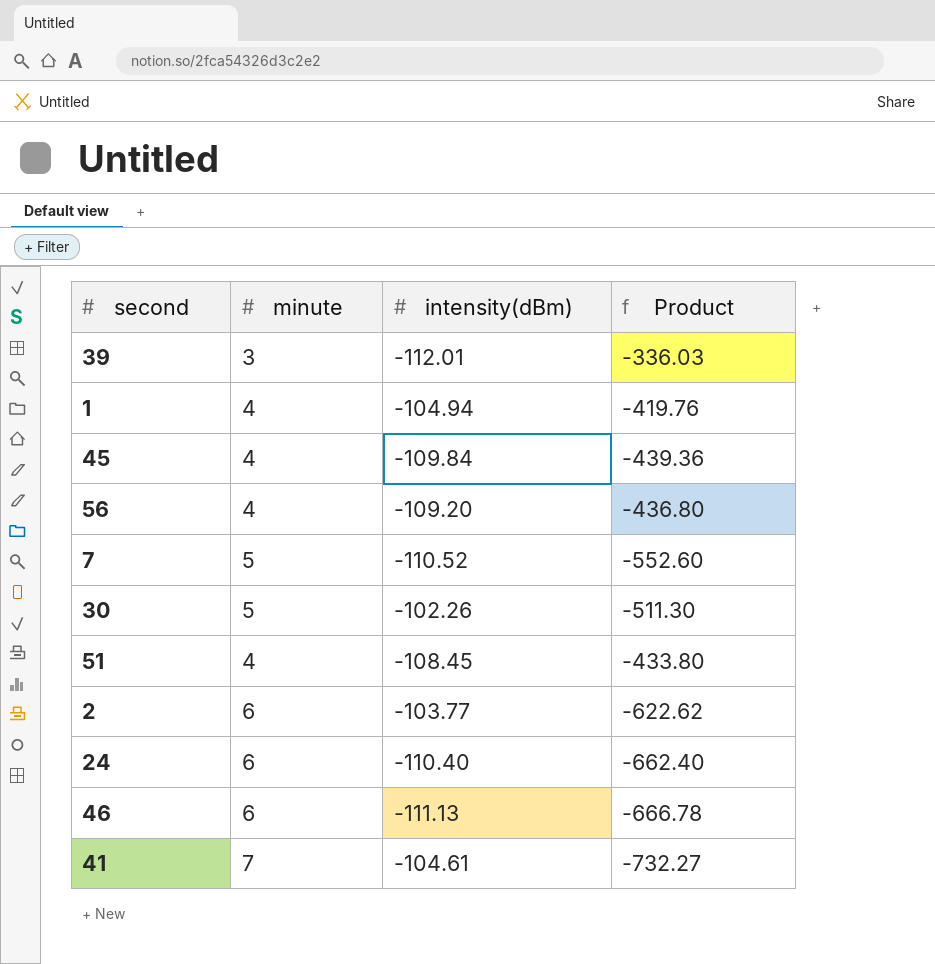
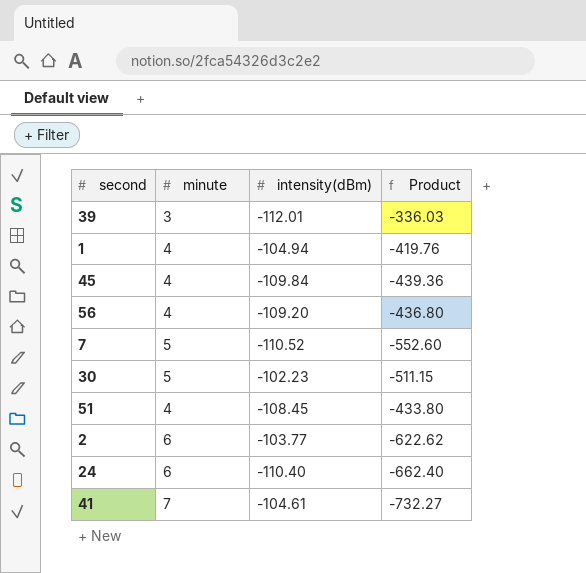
row 46: 6 | -111.13 | -666.78 -> none
30 | intensity(dBm): -102.26 -> -102.23
30 | Product: -511.30 -> -511.15

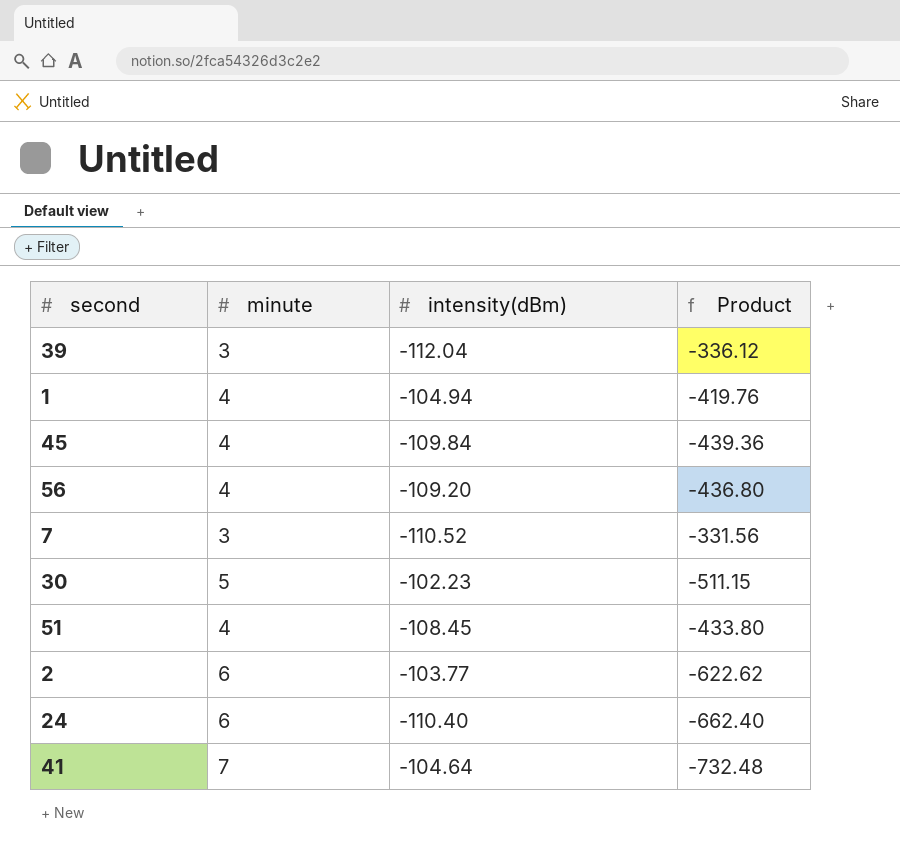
39 | intensity(dBm): -112.01 -> -112.04
39 | Product: -336.03 -> -336.12
7 | minute: 5 -> 3
7 | Product: -552.60 -> -331.56
41 | intensity(dBm): -104.61 -> -104.64
41 | Product: -732.27 -> -732.48

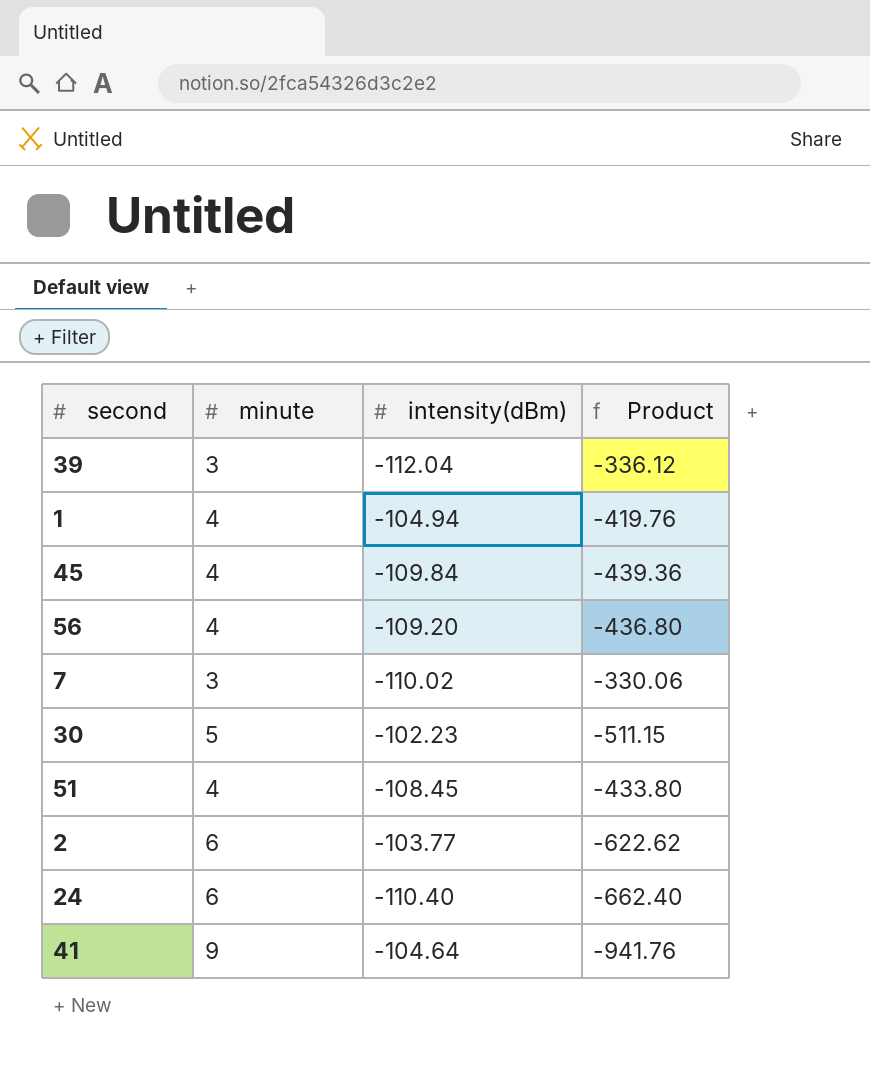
7 | intensity(dBm): -110.52 -> -110.02
7 | Product: -331.56 -> -330.06
41 | minute: 7 -> 9
41 | Product: -732.48 -> -941.76

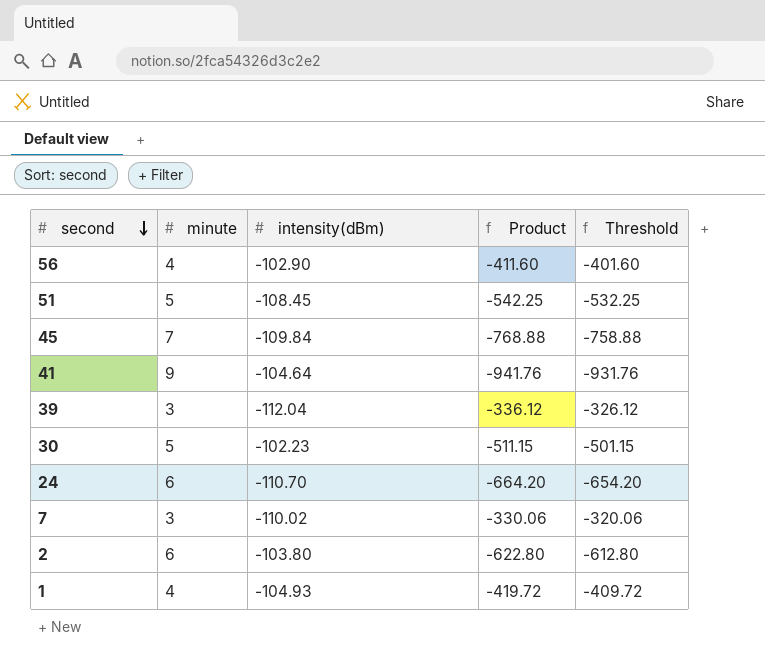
row order: none -> second descending
column Threshold | formula: none -> [Product] + 10
56 | intensity(dBm): -109.20 -> -102.90
56 | Product: -436.80 -> -411.60
51 | minute: 4 -> 5
51 | Product: -433.80 -> -542.25
45 | minute: 4 -> 7
45 | Product: -439.36 -> -768.88
24 | intensity(dBm): -110.40 -> -110.70
24 | Product: -662.40 -> -664.20
2 | intensity(dBm): -103.77 -> -103.80
2 | Product: -622.62 -> -622.80
1 | intensity(dBm): -104.94 -> -104.93
1 | Product: -419.76 -> -419.72

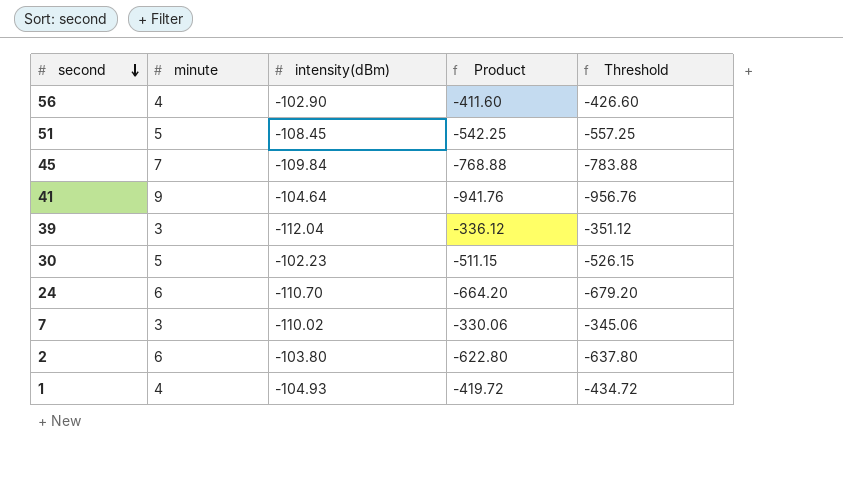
column Threshold | formula: [Product] + 10 -> [Product] - 15

